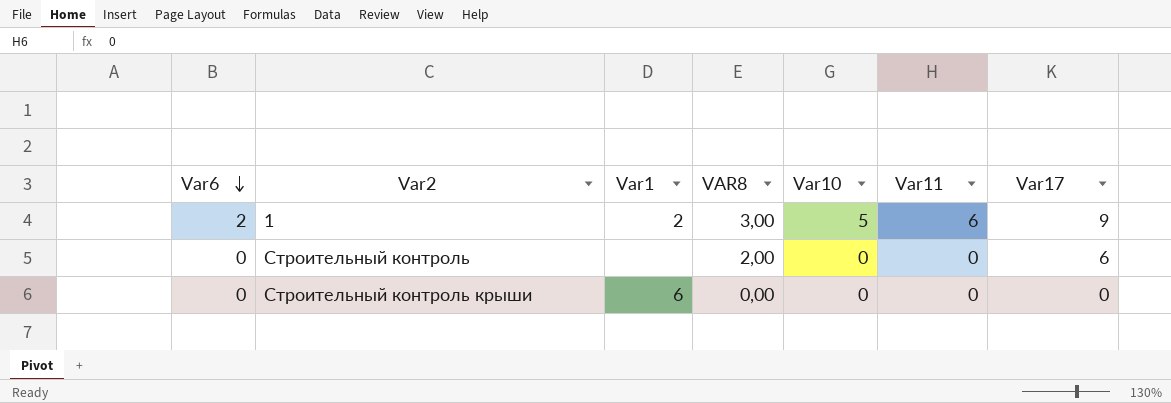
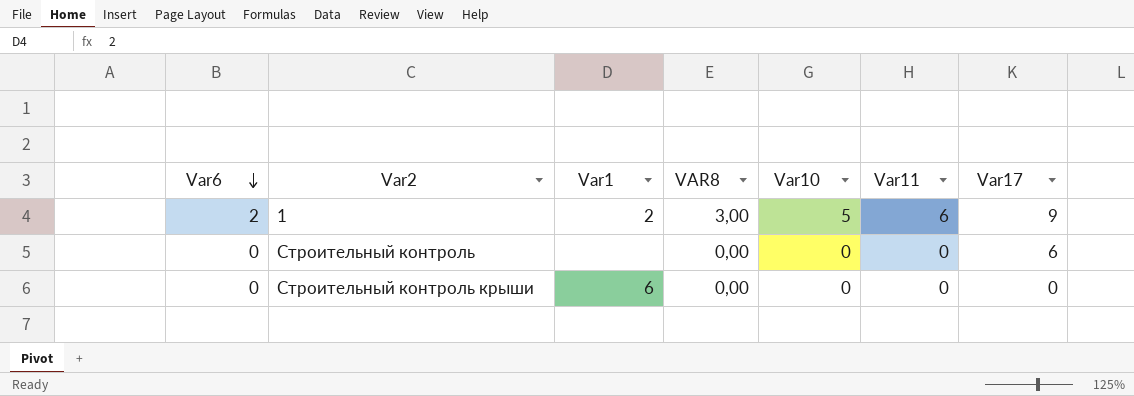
Строительный контроль | VAR8: 2,00 -> 0,00

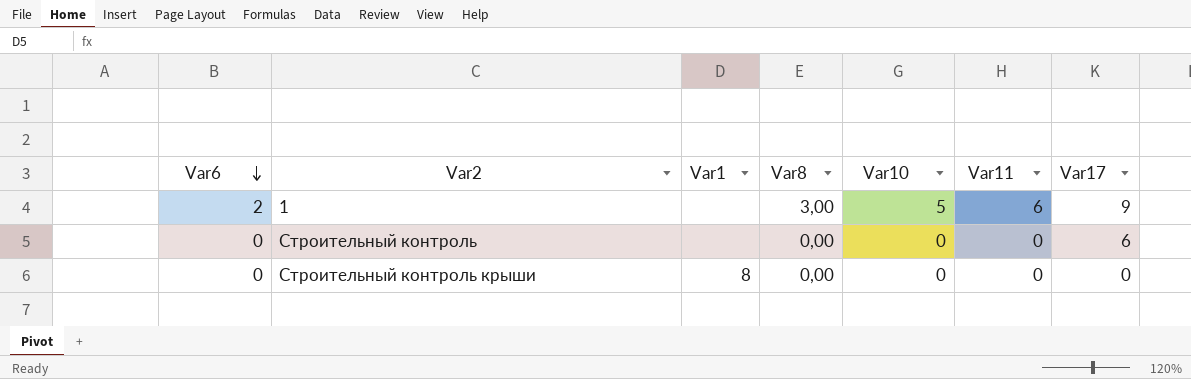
column name: VAR8 -> Var8
1 | Var1: 2 -> none
Строительный контроль крыши | Var1: 6 -> 8

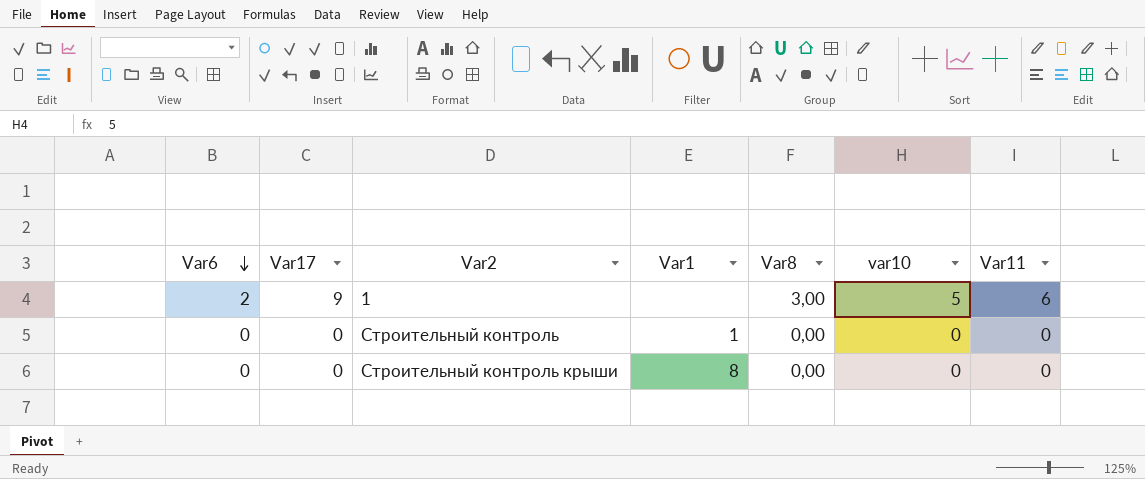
column Var17 | position: 7 -> 2
column name: Var10 -> var10
Строительный контроль | Var17: 6 -> 0
Строительный контроль | Var1: none -> 1

